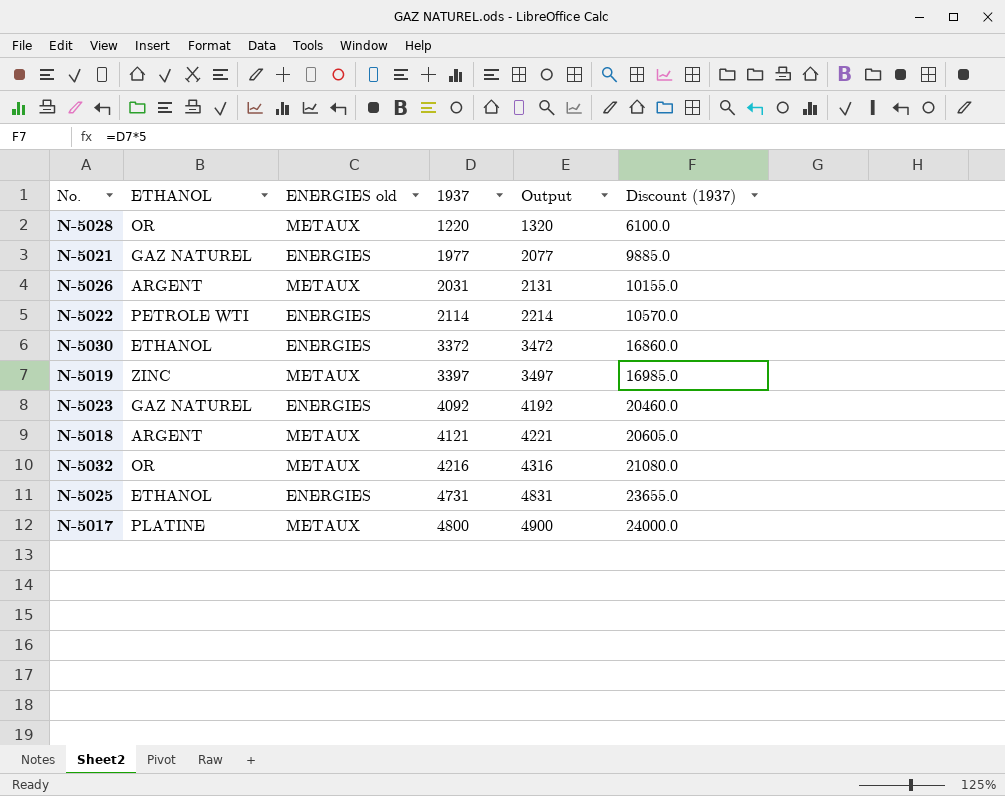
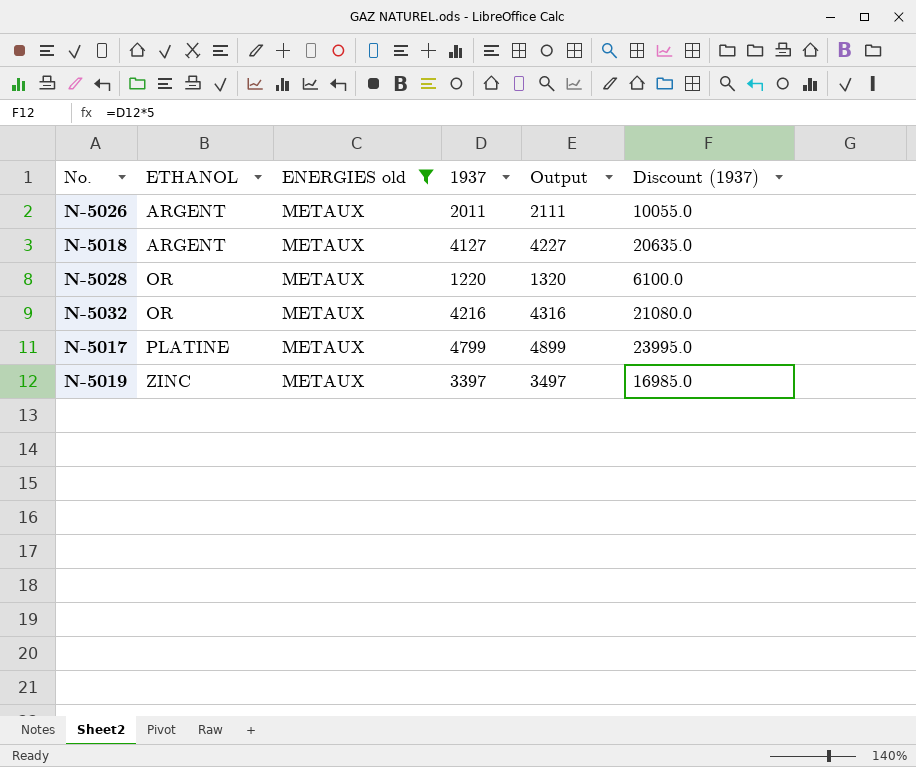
filter: none -> ENERGIES old = METAUX
row order: 1937 ascending -> ETHANOL ascending
N-5026 | 1937: 2031 -> 2011
N-5026 | Output: 2131 -> 2111
N-5026 | Discount (1937): 10155.0 -> 10055.0
N-5018 | 1937: 4121 -> 4127
N-5018 | Output: 4221 -> 4227
N-5018 | Discount (1937): 20605.0 -> 20635.0
N-5017 | 1937: 4800 -> 4799
N-5017 | Output: 4900 -> 4899
N-5017 | Discount (1937): 24000.0 -> 23995.0

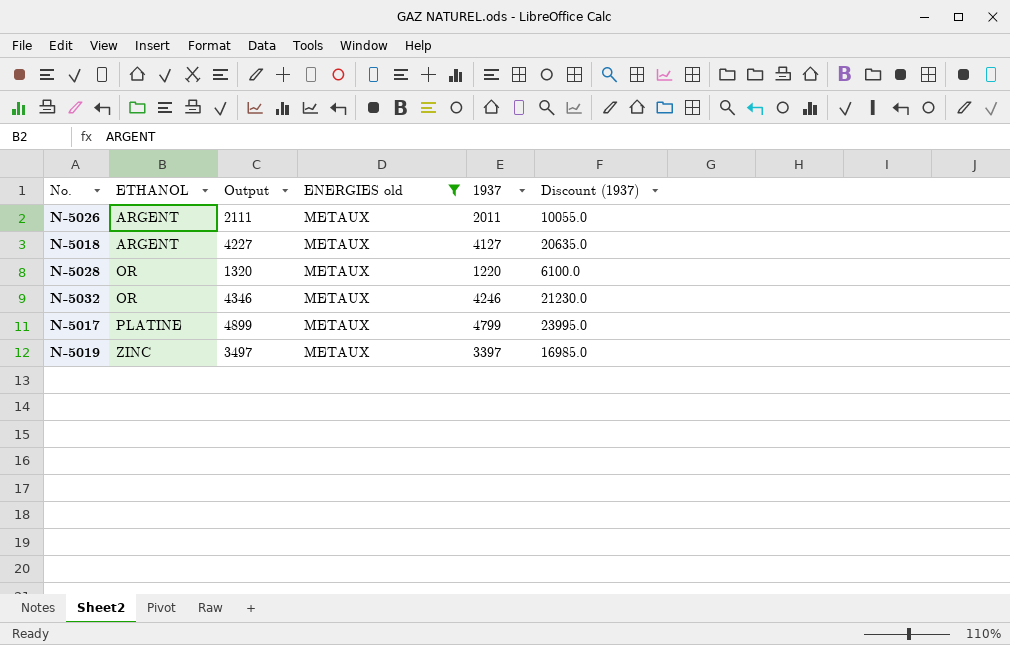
column Output | position: 5 -> 3
N-5032 | Output: 4316 -> 4346
N-5032 | 1937: 4216 -> 4246
N-5032 | Discount (1937): 21080.0 -> 21230.0

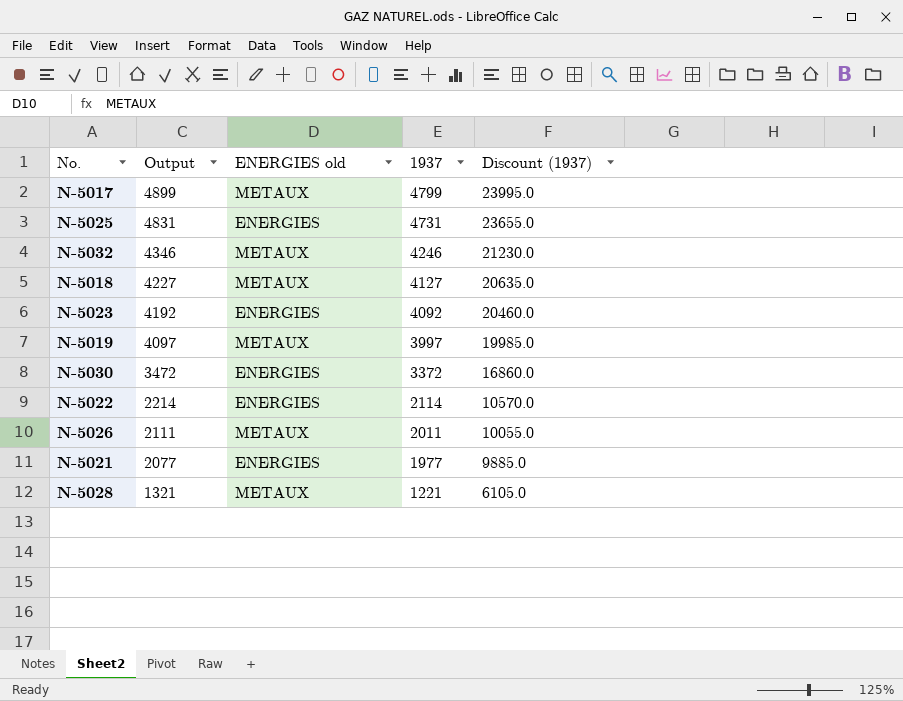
filter: ENERGIES old = METAUX -> none
row order: ETHANOL ascending -> Output descending
column ETHANOL | position: 2 -> none
N-5019 | Output: 3497 -> 4097
N-5019 | 1937: 3397 -> 3997
N-5019 | Discount (1937): 16985.0 -> 19985.0
N-5028 | Output: 1320 -> 1321
N-5028 | 1937: 1220 -> 1221
N-5028 | Discount (1937): 6100.0 -> 6105.0

